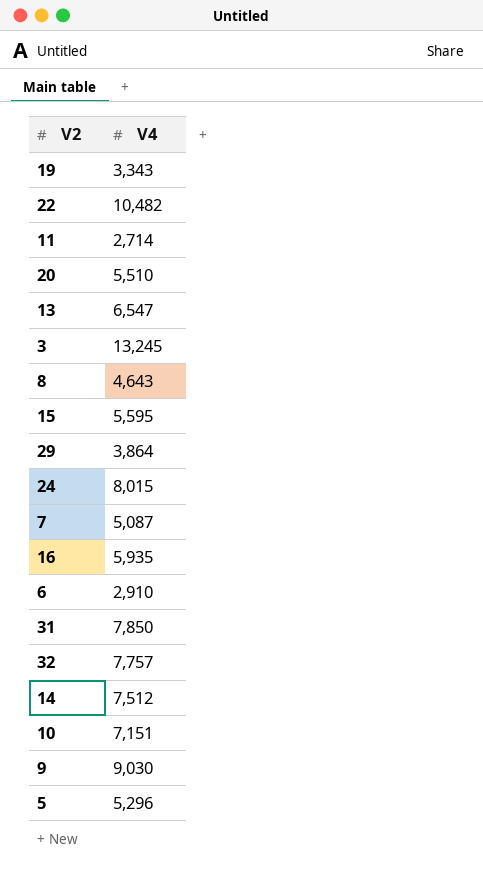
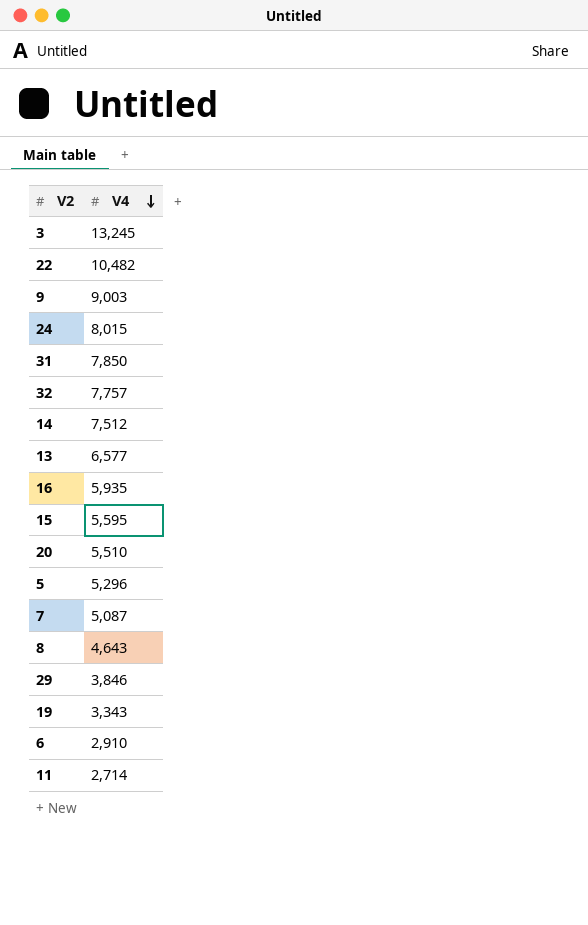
row order: none -> V4 descending
row 10: 7,151 -> none
9 | V4: 9,030 -> 9,003
13 | V4: 6,547 -> 6,577
29 | V4: 3,864 -> 3,846

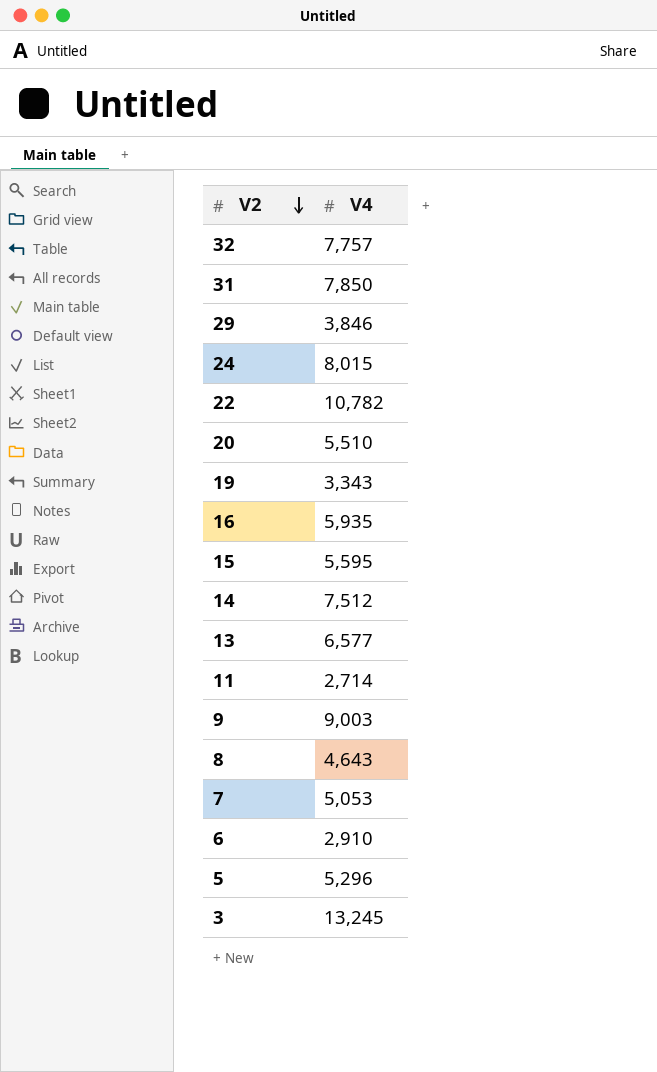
row order: V4 descending -> V2 descending
22 | V4: 10,482 -> 10,782
7 | V4: 5,087 -> 5,053

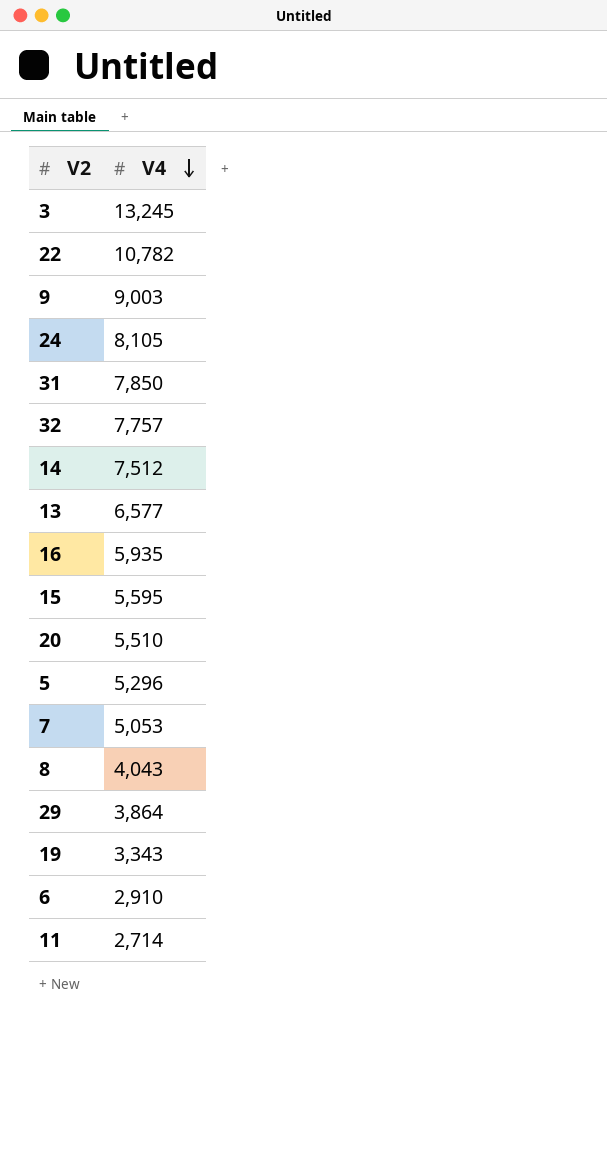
row order: V2 descending -> V4 descending
24 | V4: 8,015 -> 8,105
8 | V4: 4,643 -> 4,043
29 | V4: 3,846 -> 3,864

